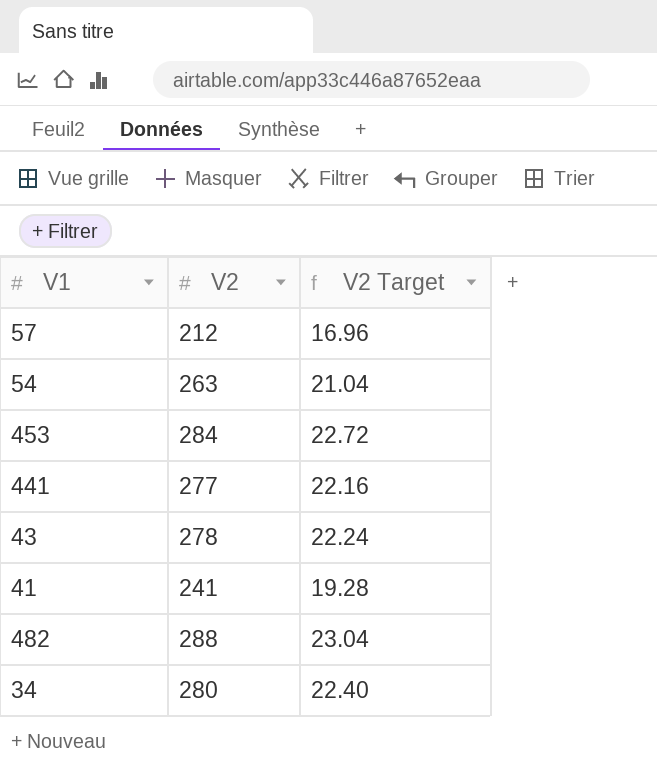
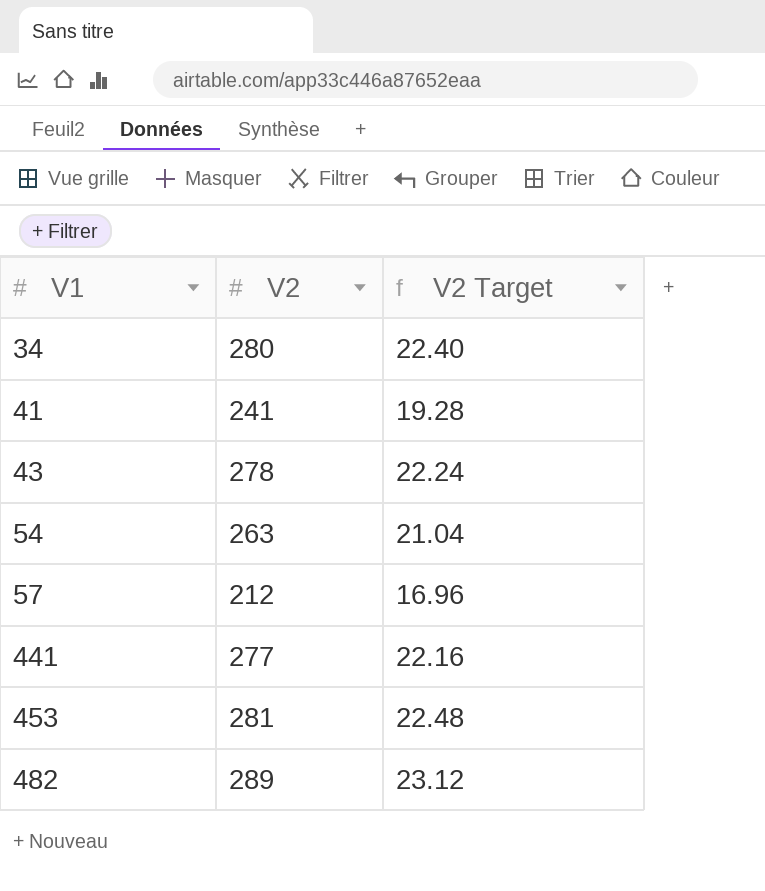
row order: none -> V1 ascending
453 | V2: 284 -> 281
453 | V2 Target: 22.72 -> 22.48
482 | V2: 288 -> 289
482 | V2 Target: 23.04 -> 23.12

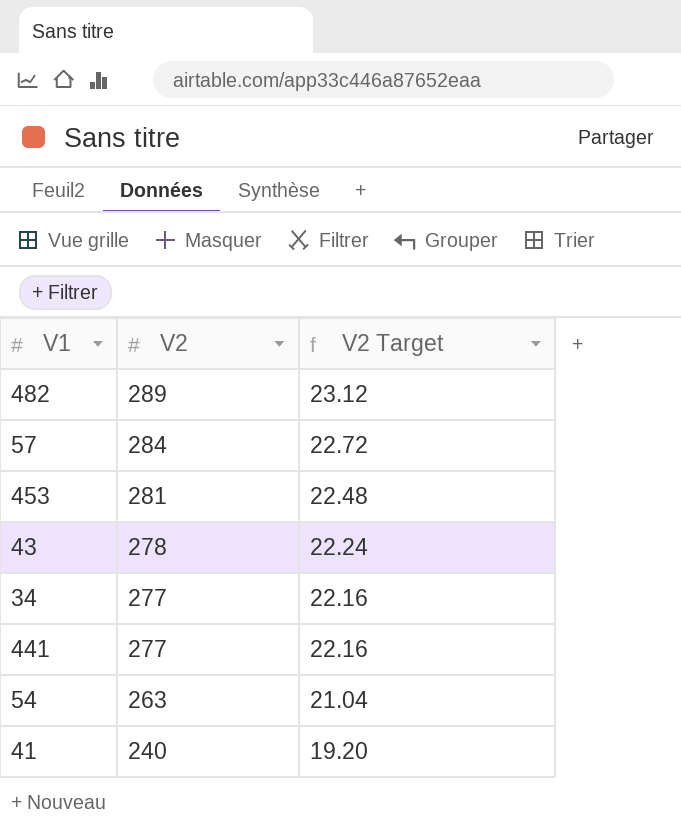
row order: V1 ascending -> V2 descending
57 | V2: 212 -> 284
57 | V2 Target: 16.96 -> 22.72
34 | V2: 280 -> 277
34 | V2 Target: 22.40 -> 22.16
41 | V2: 241 -> 240
41 | V2 Target: 19.28 -> 19.20

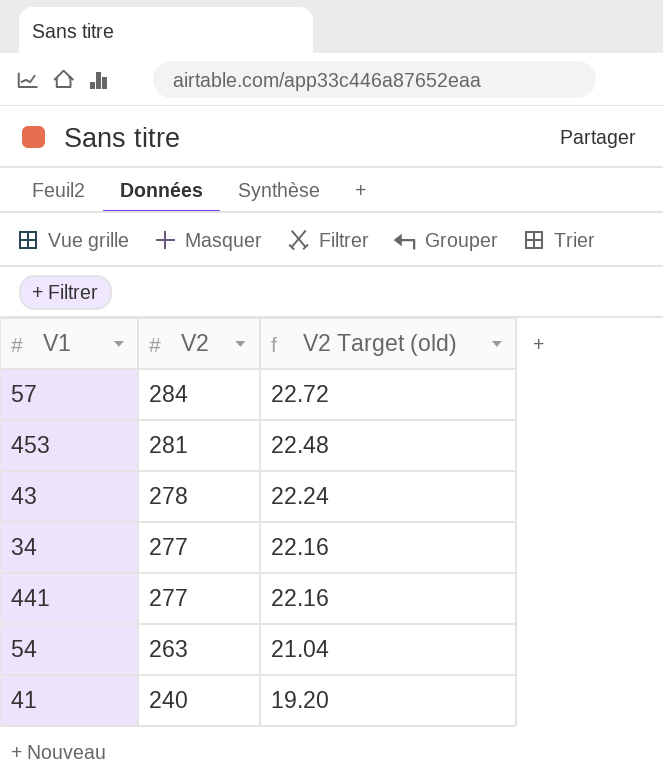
column name: V2 Target -> V2 Target (old)
row 482: 289 | 23.12 -> none

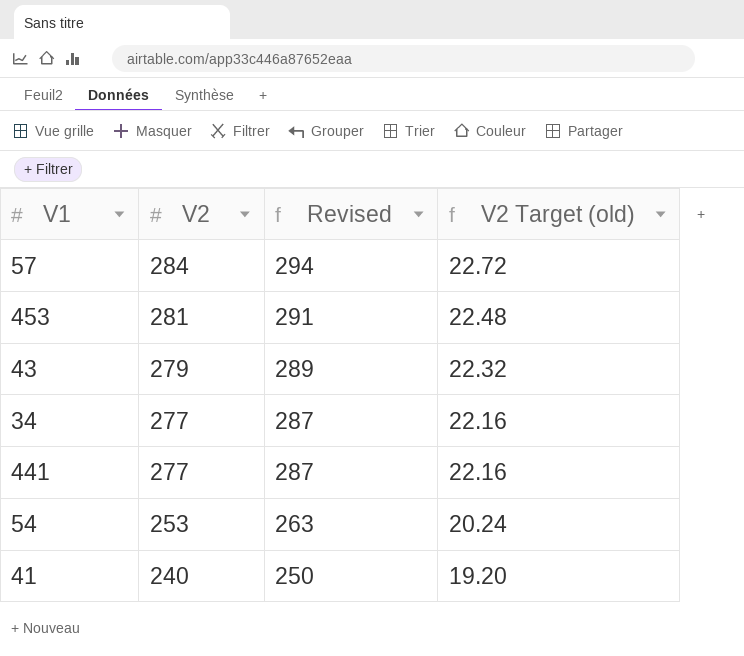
column Revised | formula: none -> [V2] + 10
43 | V2: 278 -> 279
43 | V2 Target (old): 22.24 -> 22.32
54 | V2: 263 -> 253
54 | V2 Target (old): 21.04 -> 20.24

